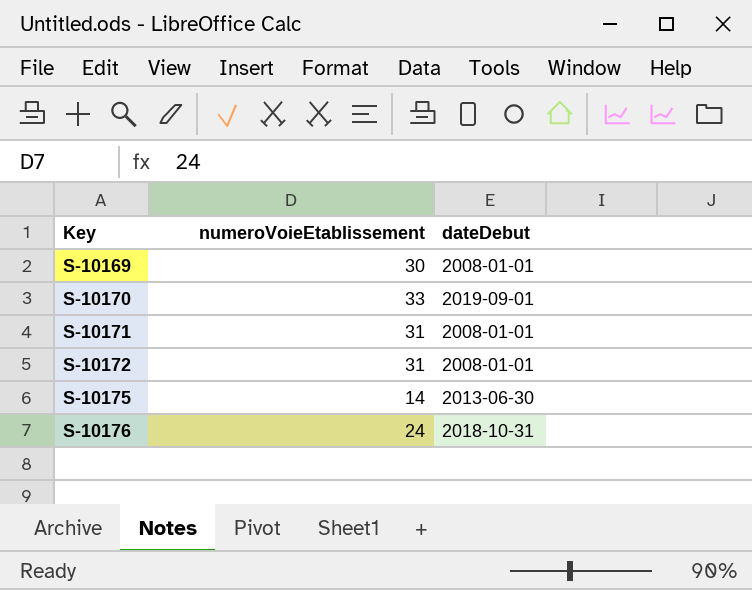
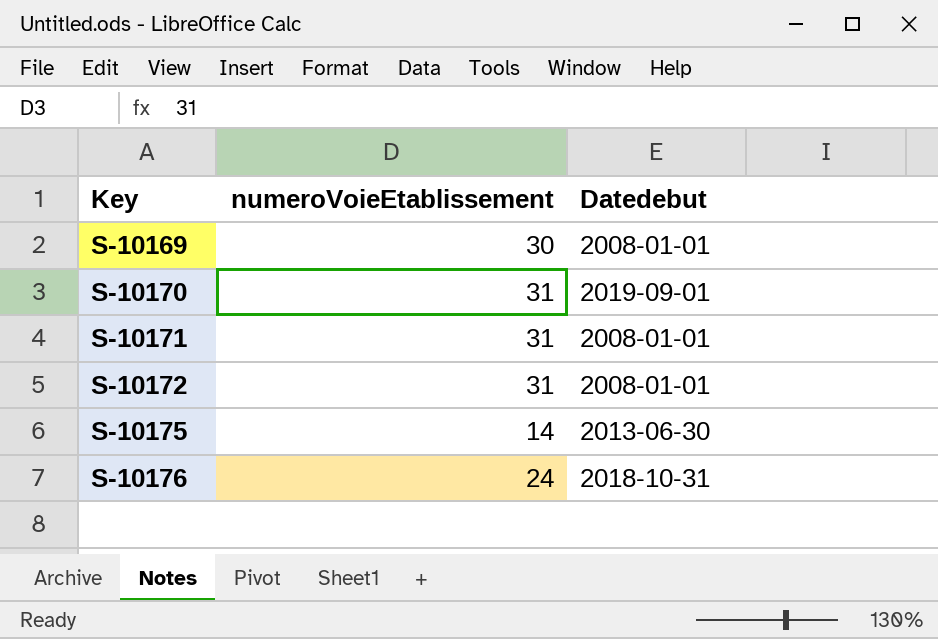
column name: dateDebut -> Datedebut
S-10170 | numeroVoieEtablissement: 33 -> 31

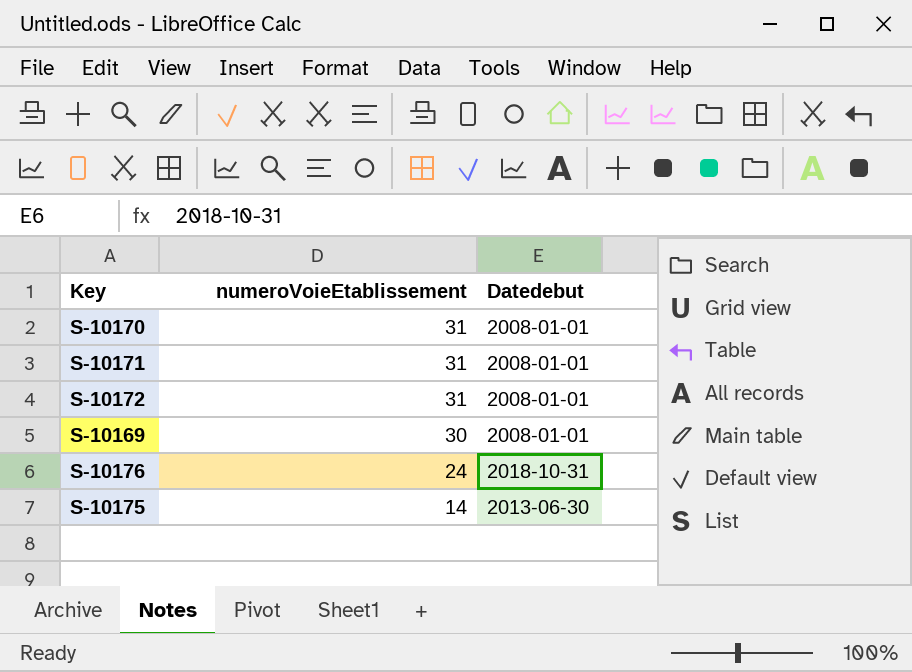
row order: Key ascending -> numeroVoieEtablissement descending
S-10170 | Datedebut: 2019-09-01 -> 2008-01-01

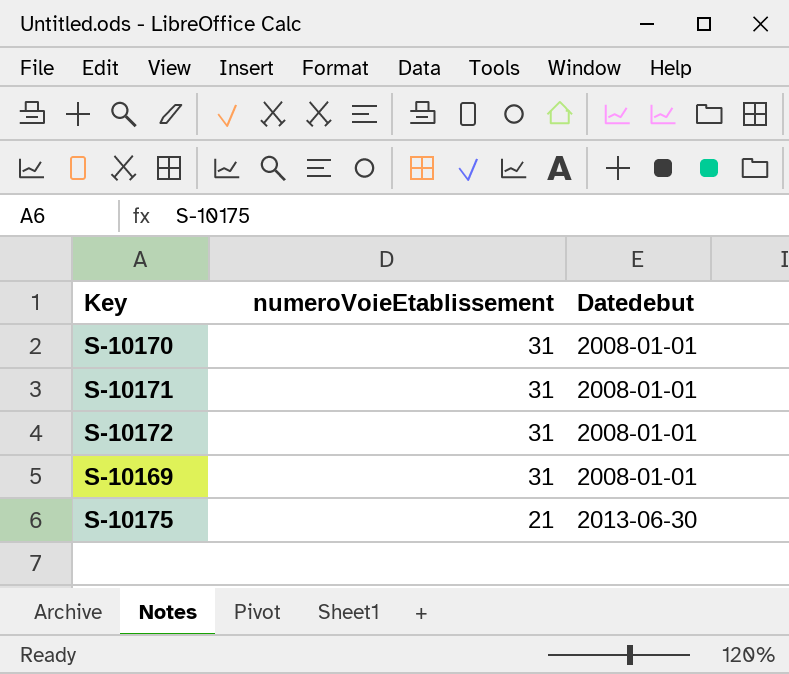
row S-10176: 24 | 2018-10-31 -> none
S-10169 | numeroVoieEtablissement: 30 -> 31
S-10175 | numeroVoieEtablissement: 14 -> 21

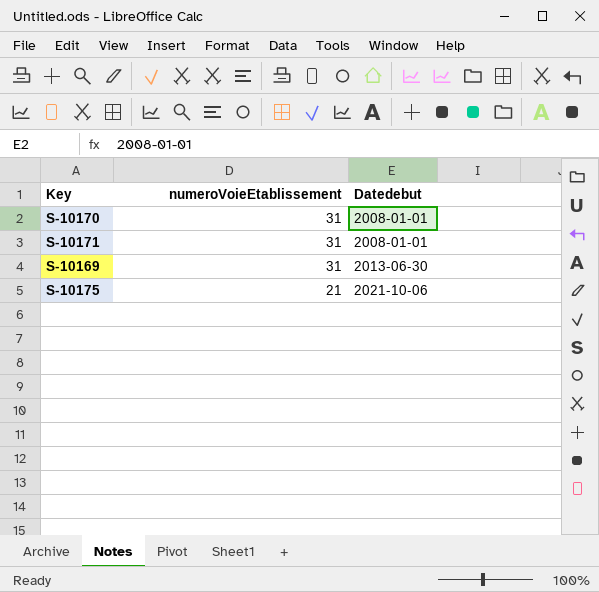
row S-10172: 31 | 2008-01-01 -> none
S-10169 | Datedebut: 2008-01-01 -> 2013-06-30
S-10175 | Datedebut: 2013-06-30 -> 2021-10-06

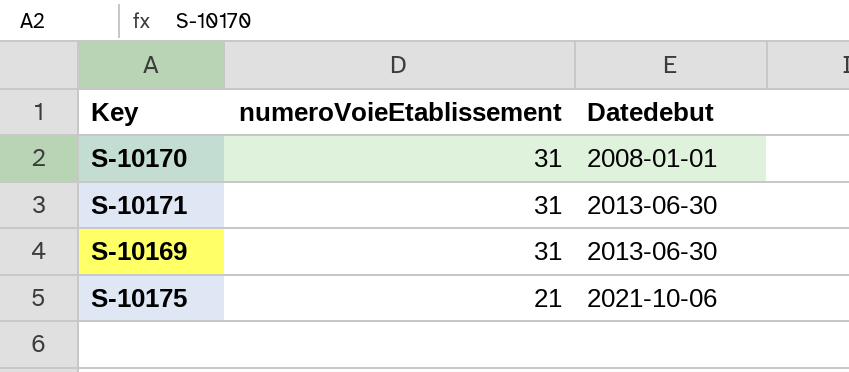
S-10171 | Datedebut: 2008-01-01 -> 2013-06-30

